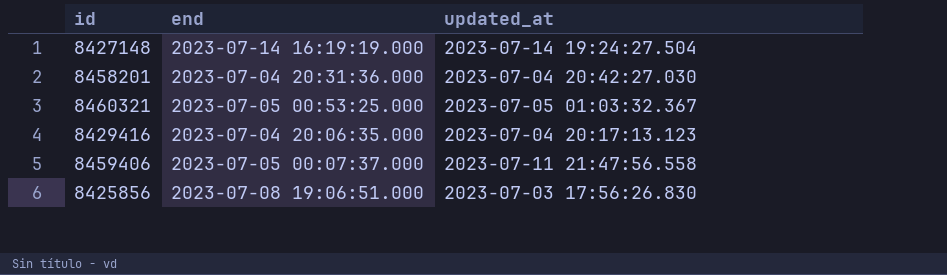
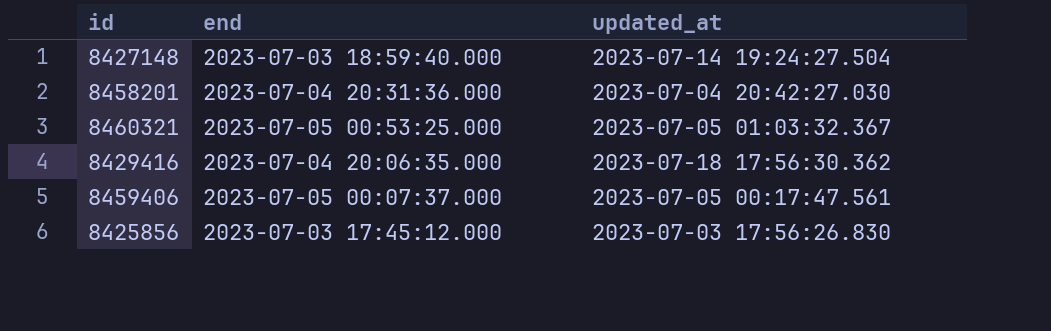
8427148 | end: 2023-07-14 16:19:19.000 -> 2023-07-03 18:59:40.000
8429416 | updated_at: 2023-07-04 20:17:13.123 -> 2023-07-18 17:56:30.362
8459406 | updated_at: 2023-07-11 21:47:56.558 -> 2023-07-05 00:17:47.561
8425856 | end: 2023-07-08 19:06:51.000 -> 2023-07-03 17:45:12.000

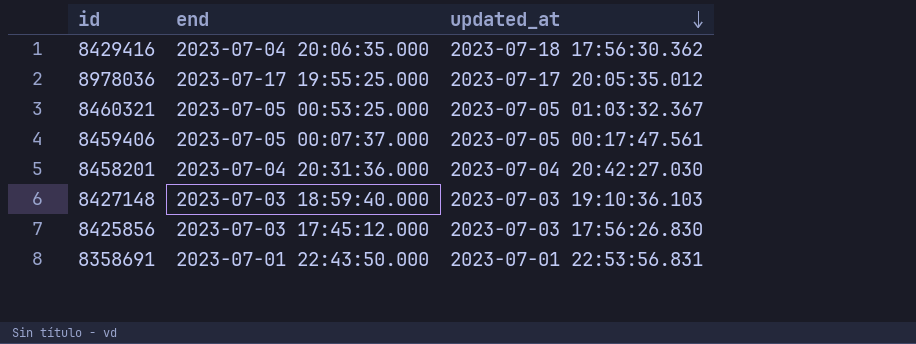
row order: none -> updated_at descending
row 8978036: none -> 2023-07-17 19:55:25.000 | 2023-07-17 20:05:35.012
8427148 | updated_at: 2023-07-14 19:24:27.504 -> 2023-07-03 19:10:36.103
row 8358691: none -> 2023-07-01 22:43:50.000 | 2023-07-01 22:53:56.831

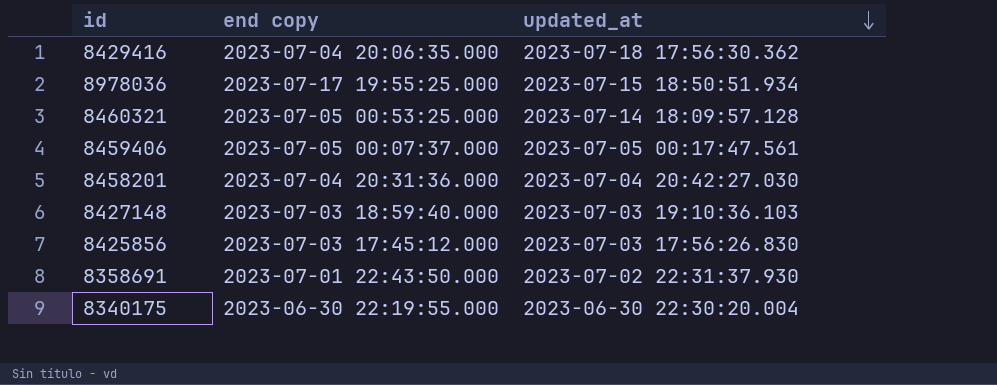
column name: end -> end copy
8978036 | updated_at: 2023-07-17 20:05:35.012 -> 2023-07-15 18:50:51.934
8460321 | updated_at: 2023-07-05 01:03:32.367 -> 2023-07-14 18:09:57.128
8358691 | updated_at: 2023-07-01 22:53:56.831 -> 2023-07-02 22:31:37.930
row 8340175: none -> 2023-06-30 22:19:55.000 | 2023-06-30 22:30:20.004

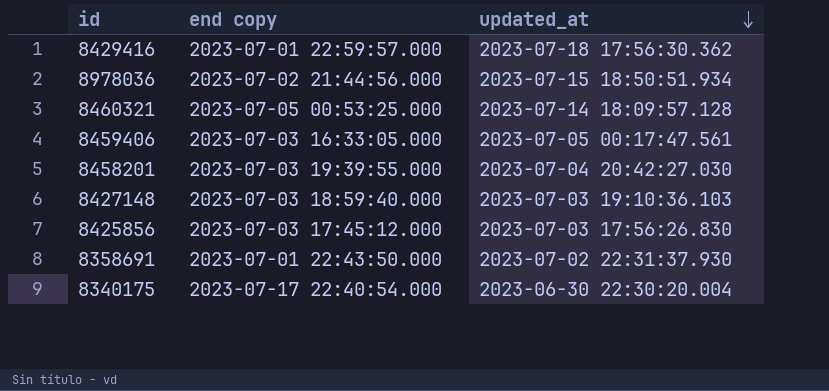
8429416 | end copy: 2023-07-04 20:06:35.000 -> 2023-07-01 22:59:57.000
8978036 | end copy: 2023-07-17 19:55:25.000 -> 2023-07-02 21:44:56.000
8459406 | end copy: 2023-07-05 00:07:37.000 -> 2023-07-03 16:33:05.000
8458201 | end copy: 2023-07-04 20:31:36.000 -> 2023-07-03 19:39:55.000
8340175 | end copy: 2023-06-30 22:19:55.000 -> 2023-07-17 22:40:54.000

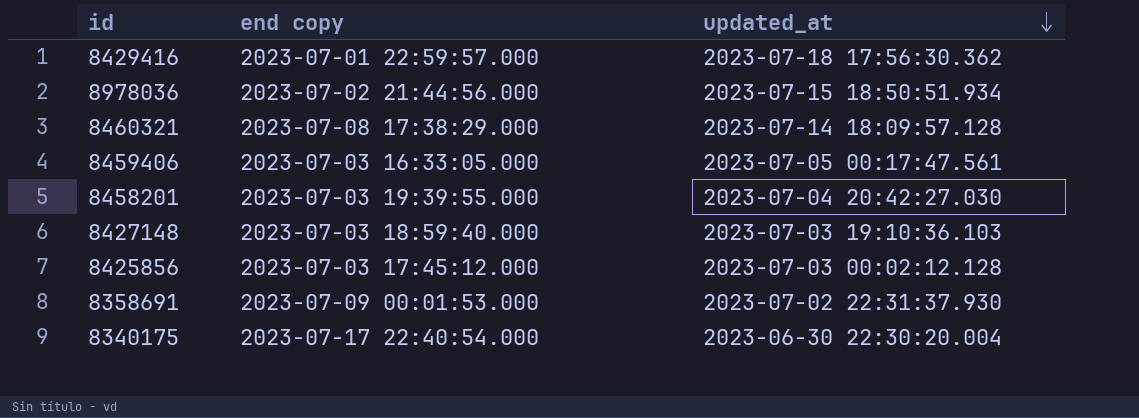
8460321 | end copy: 2023-07-05 00:53:25.000 -> 2023-07-08 17:38:29.000
8425856 | updated_at: 2023-07-03 17:56:26.830 -> 2023-07-03 00:02:12.128
8358691 | end copy: 2023-07-01 22:43:50.000 -> 2023-07-09 00:01:53.000

